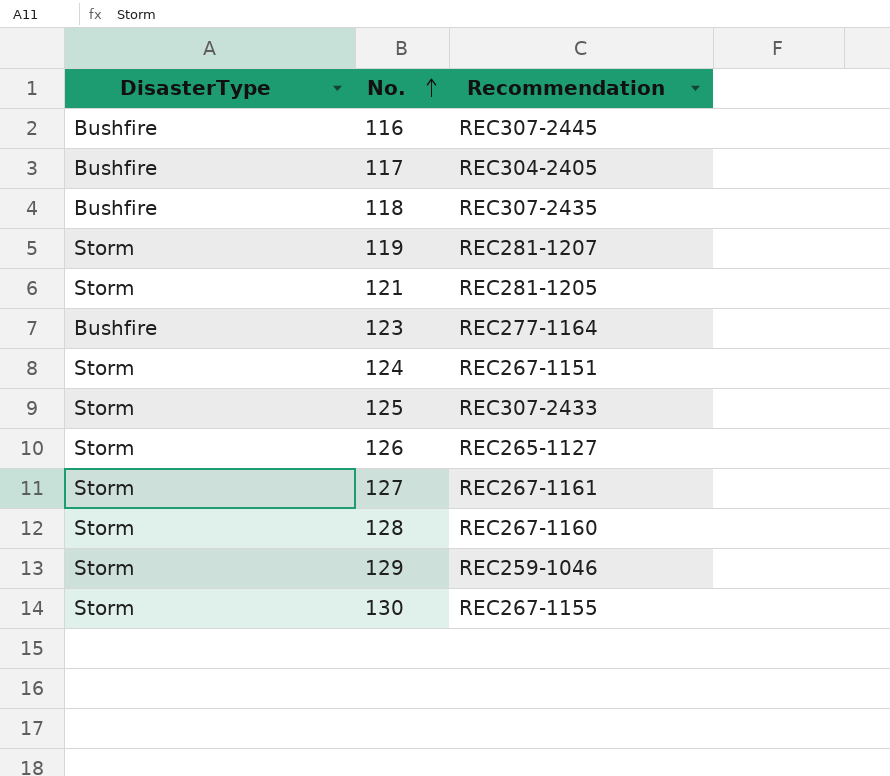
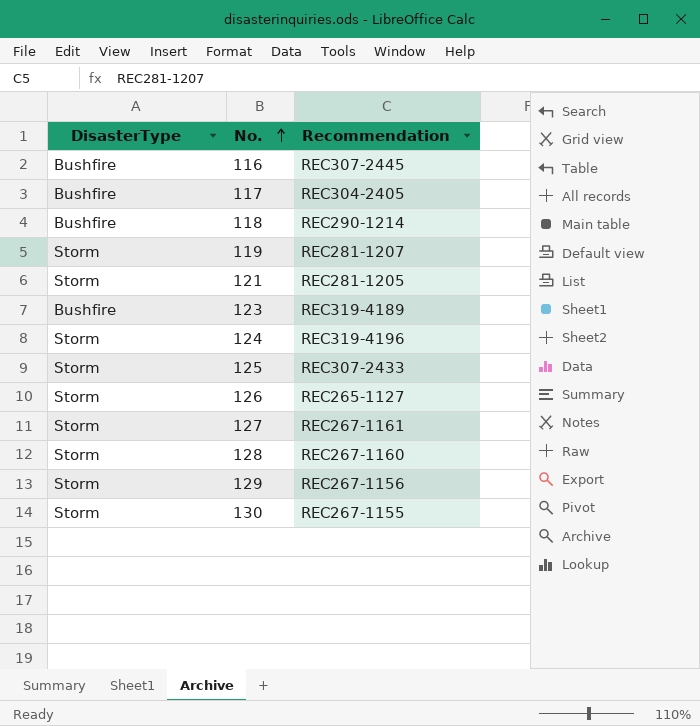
118 | Recommendation: REC307-2435 -> REC290-1214
123 | Recommendation: REC277-1164 -> REC319-4189
124 | Recommendation: REC267-1151 -> REC319-4196
129 | Recommendation: REC259-1046 -> REC267-1156

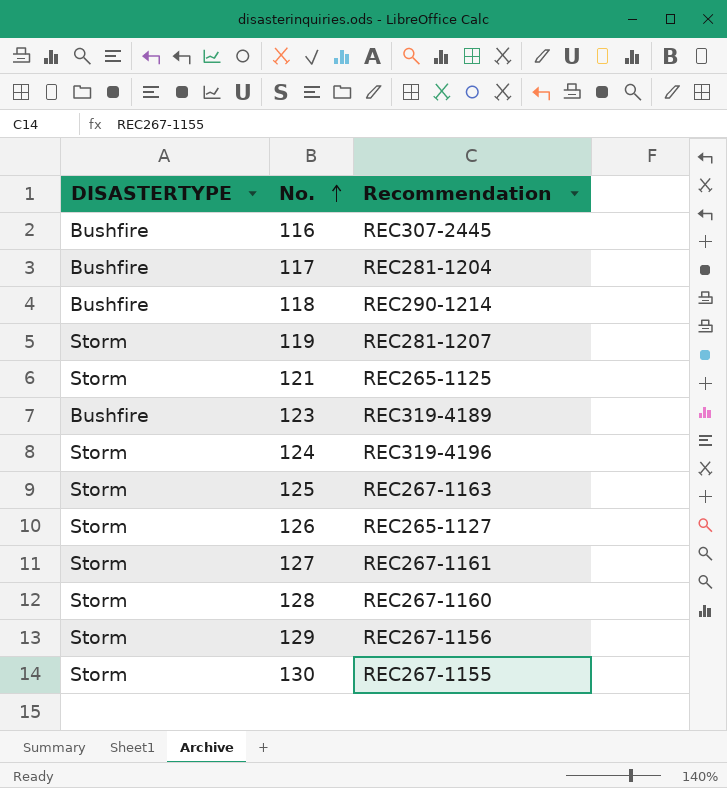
column name: DisasterType -> DISASTERTYPE
117 | Recommendation: REC304-2405 -> REC281-1204
121 | Recommendation: REC281-1205 -> REC265-1125
125 | Recommendation: REC307-2433 -> REC267-1163

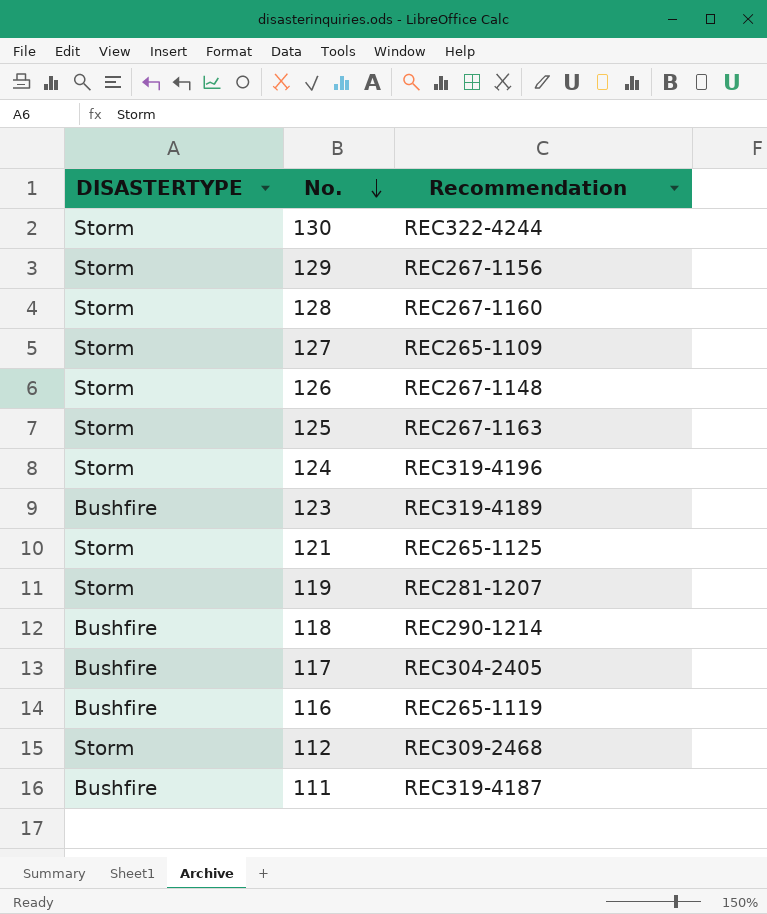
row order: No. ascending -> No. descending
130 | Recommendation: REC267-1155 -> REC322-4244
127 | Recommendation: REC267-1161 -> REC265-1109
126 | Recommendation: REC265-1127 -> REC267-1148
117 | Recommendation: REC281-1204 -> REC304-2405
116 | Recommendation: REC307-2445 -> REC265-1119
row 112: none -> Storm | REC309-2468
row 111: none -> Bushfire | REC319-4187

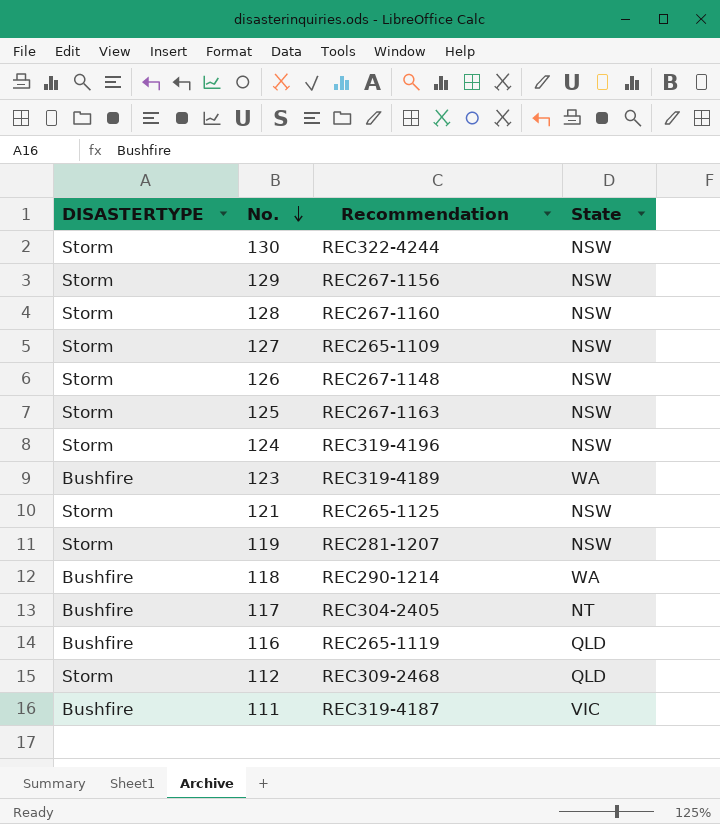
column State | position: none -> 4

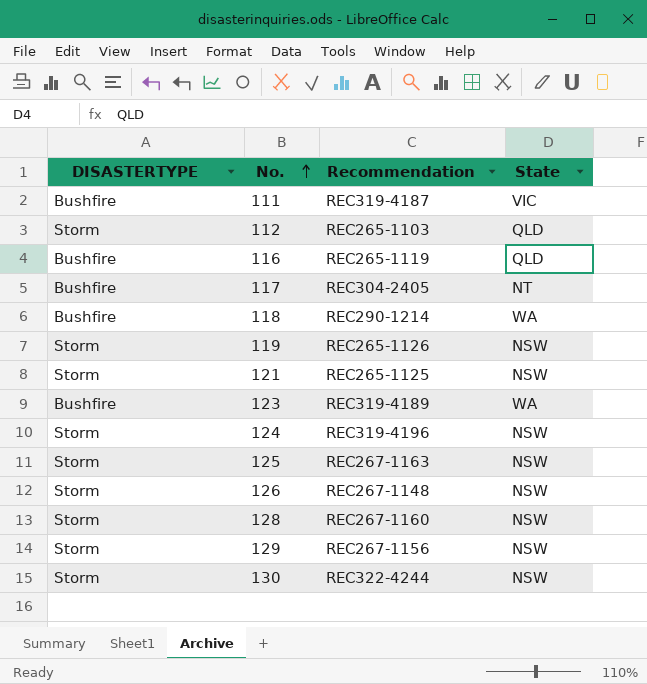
row order: No. descending -> No. ascending
row 127: Storm | REC265-1109 | NSW -> none
112 | Recommendation: REC309-2468 -> REC265-1103
119 | Recommendation: REC281-1207 -> REC265-1126

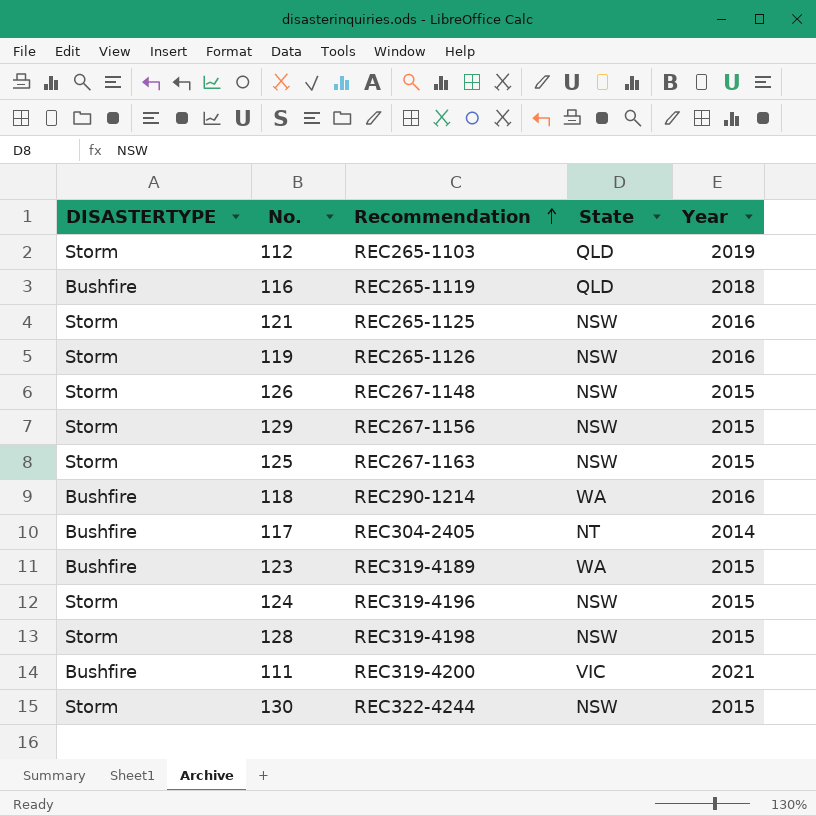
row order: No. ascending -> Recommendation ascending
column Year | position: none -> 5
128 | Recommendation: REC267-1160 -> REC319-4198
111 | Recommendation: REC319-4187 -> REC319-4200

